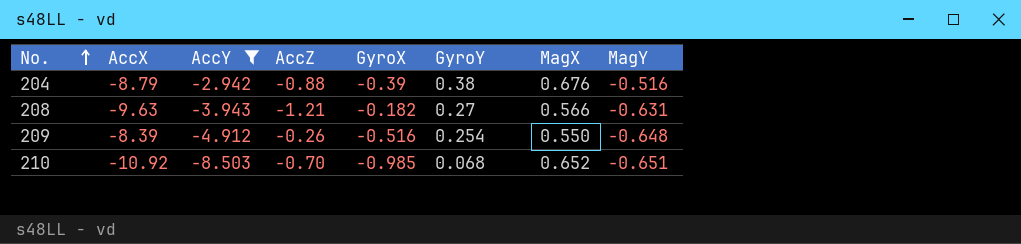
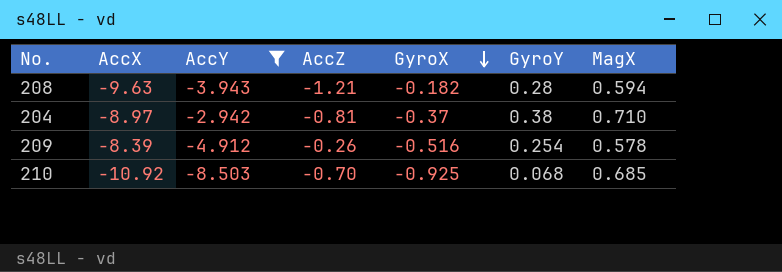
row order: No. ascending -> GyroX descending
column MagY | position: 8 -> none
208 | GyroY: 0.27 -> 0.28
208 | MagX: 0.566 -> 0.594
204 | AccX: -8.79 -> -8.97
204 | AccZ: -0.88 -> -0.81
204 | GyroX: -0.39 -> -0.37
204 | MagX: 0.676 -> 0.710
209 | MagX: 0.550 -> 0.578
210 | GyroX: -0.985 -> -0.925
210 | MagX: 0.652 -> 0.685

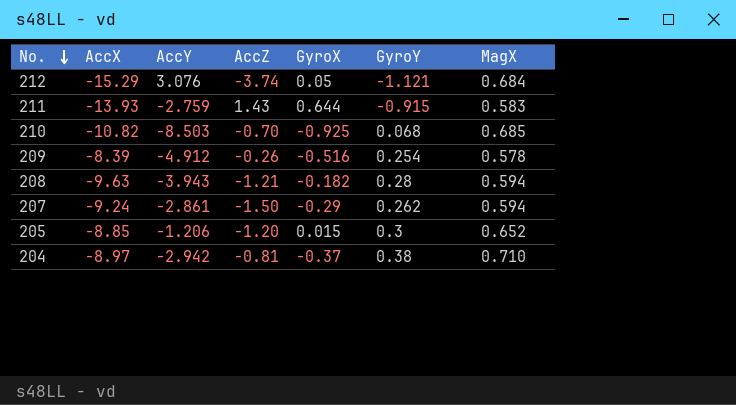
filter: AccY <= -2.942 -> none
row order: GyroX descending -> No. descending
210 | AccX: -10.92 -> -10.82

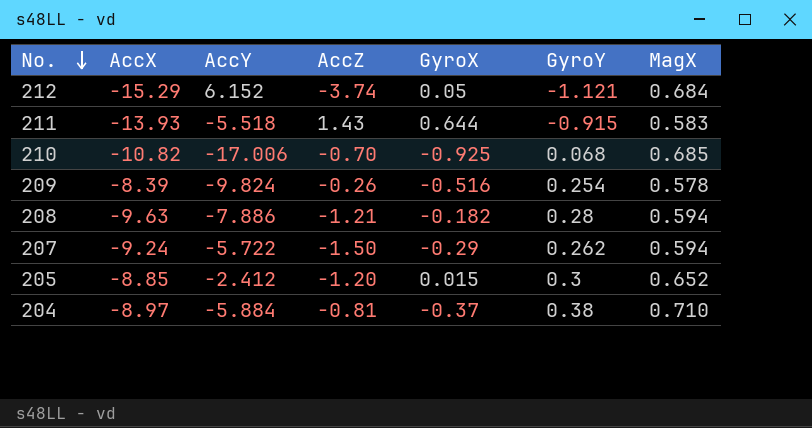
212 | AccY: 3.076 -> 6.152
211 | AccY: -2.759 -> -5.518
210 | AccY: -8.503 -> -17.006
209 | AccY: -4.912 -> -9.824
208 | AccY: -3.943 -> -7.886
207 | AccY: -2.861 -> -5.722
205 | AccY: -1.206 -> -2.412
204 | AccY: -2.942 -> -5.884

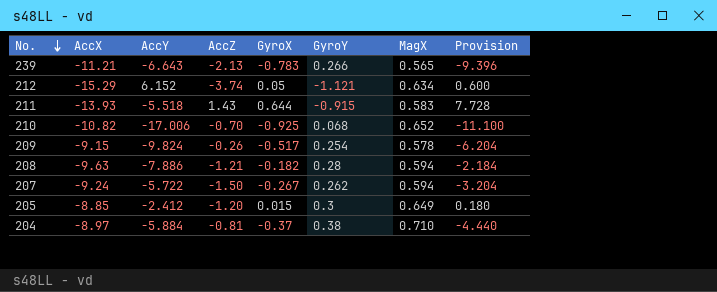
column Provision | formula: none -> [GyroX] * 12
row 239: none -> -11.21 | -6.643 | -2.13 | -0.783 | 0.266 | 0.565 | -9.396
212 | MagX: 0.684 -> 0.634
210 | MagX: 0.685 -> 0.652
209 | AccX: -8.39 -> -9.15
209 | GyroX: -0.516 -> -0.517
207 | GyroX: -0.29 -> -0.267
205 | MagX: 0.652 -> 0.649

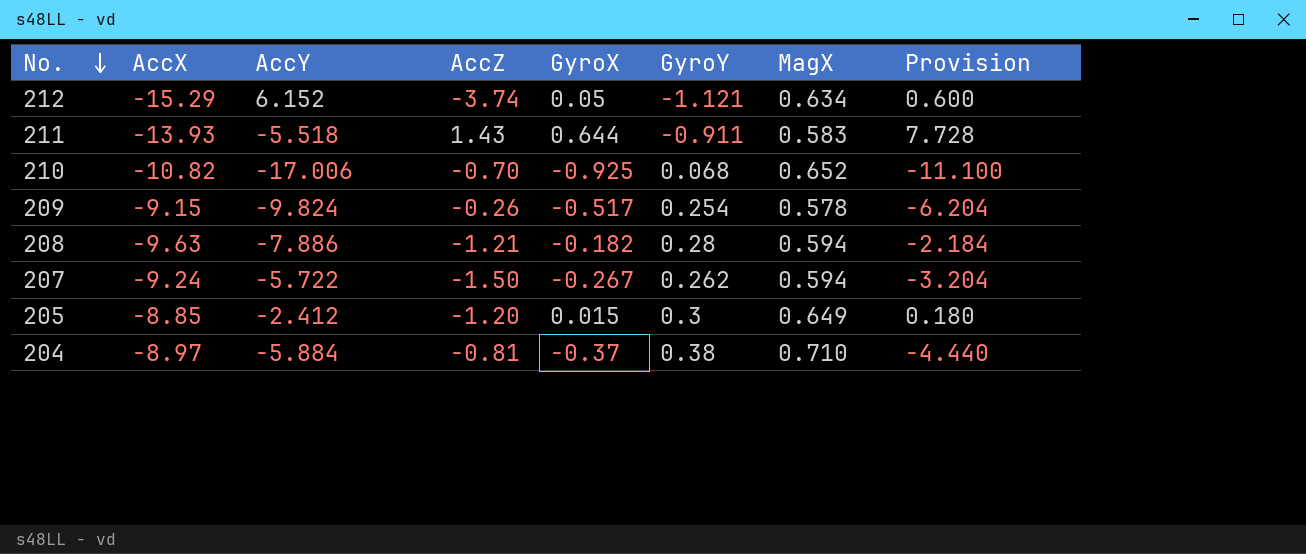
row 239: -11.21 | -6.643 | -2.13 | -0.783 | 0.266 | 0.565 | -9.396 -> none
211 | GyroY: -0.915 -> -0.911

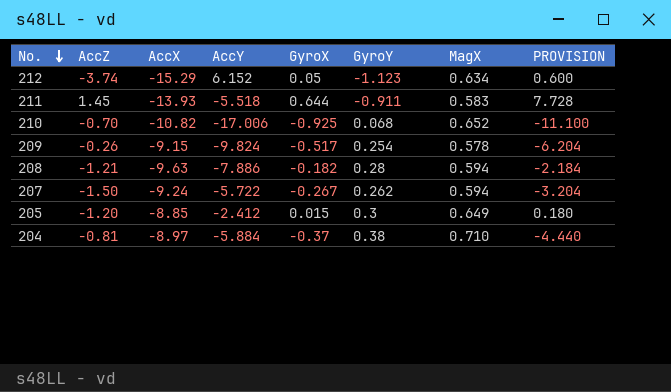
column AccZ | position: 4 -> 2
column name: Provision -> PROVISION
212 | GyroY: -1.121 -> -1.123
211 | AccZ: 1.43 -> 1.45

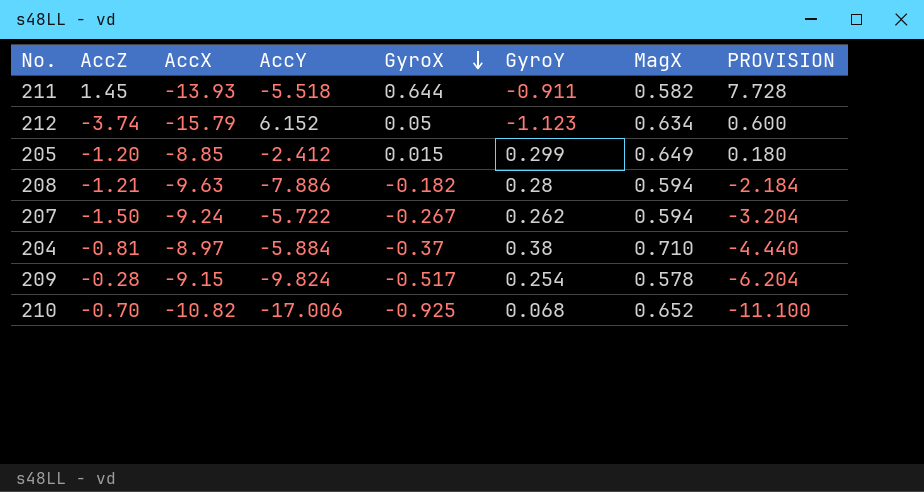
row order: No. descending -> GyroX descending
211 | MagX: 0.583 -> 0.582
212 | AccX: -15.29 -> -15.79
205 | GyroY: 0.3 -> 0.299
209 | AccZ: -0.26 -> -0.28

